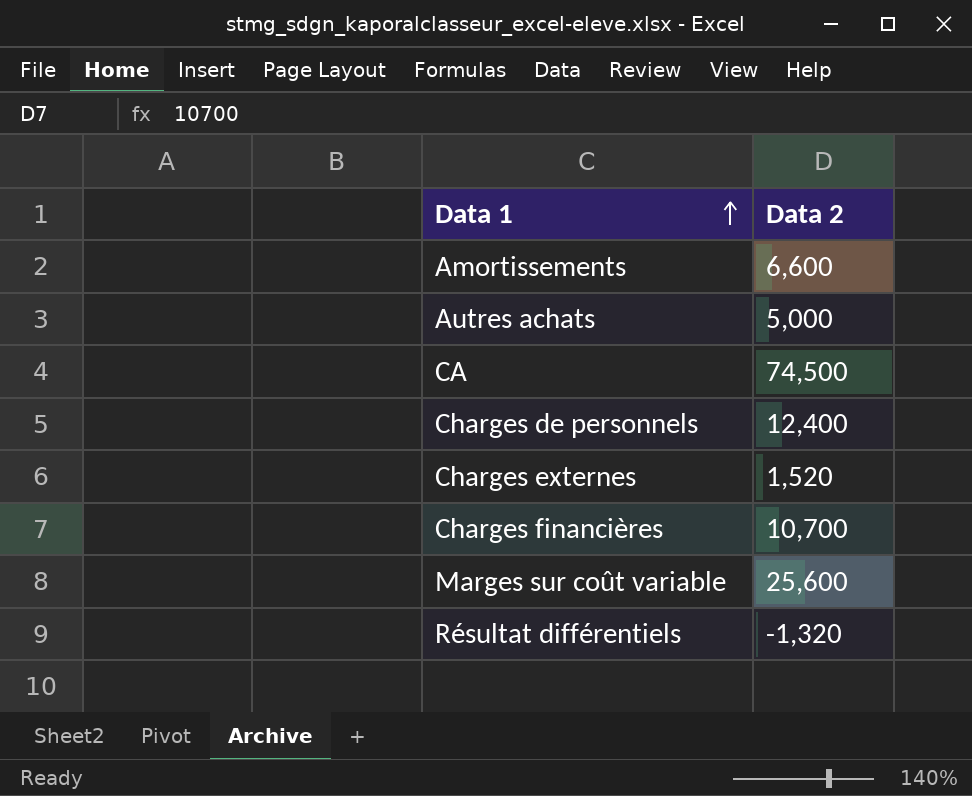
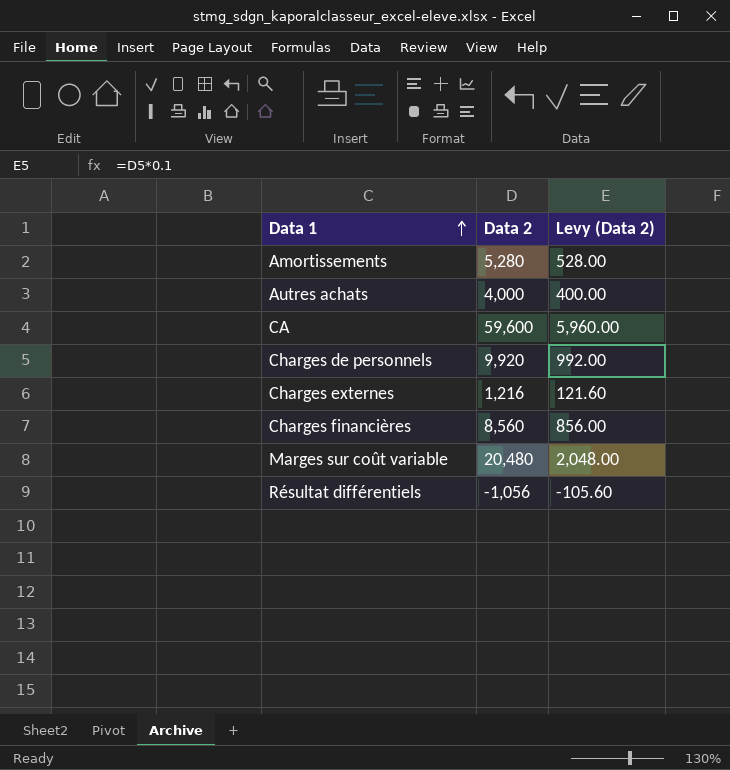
column Levy (Data 2) | formula: none -> [Data 2] * 0.1
Amortissements | Data 2: 6,600 -> 5,280
Autres achats | Data 2: 5,000 -> 4,000
CA | Data 2: 74,500 -> 59,600
Charges de personnels | Data 2: 12,400 -> 9,920
Charges externes | Data 2: 1,520 -> 1,216
Charges financières | Data 2: 10,700 -> 8,560
Marges sur coût variable | Data 2: 25,600 -> 20,480
Résultat différentiels | Data 2: -1,320 -> -1,056

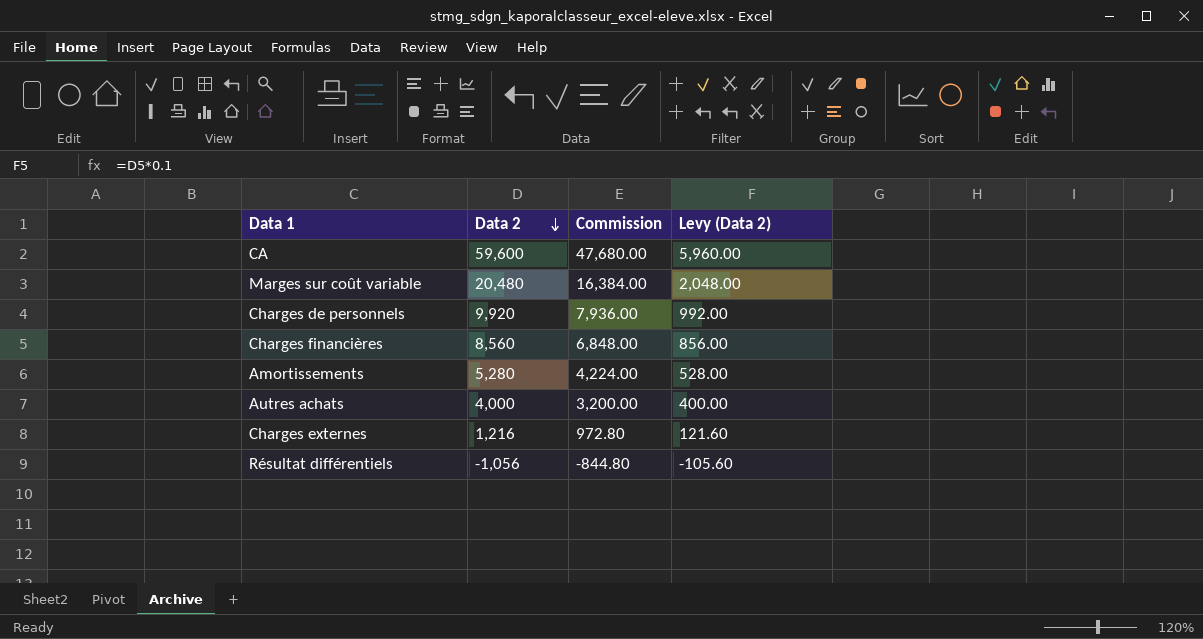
row order: Data 1 ascending -> Data 2 descending
column Commission | formula: none -> [Data 2] * 0.8

